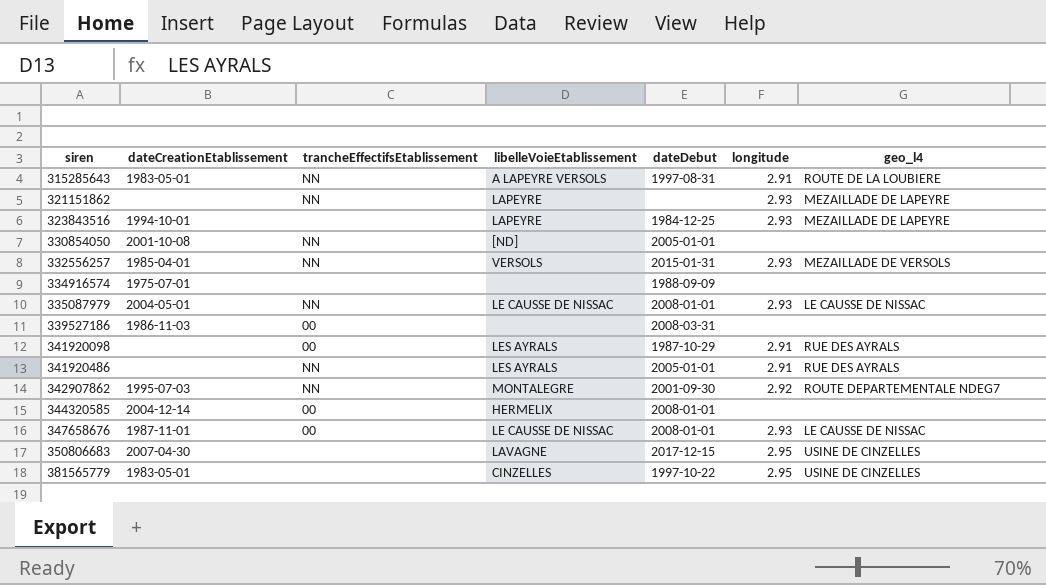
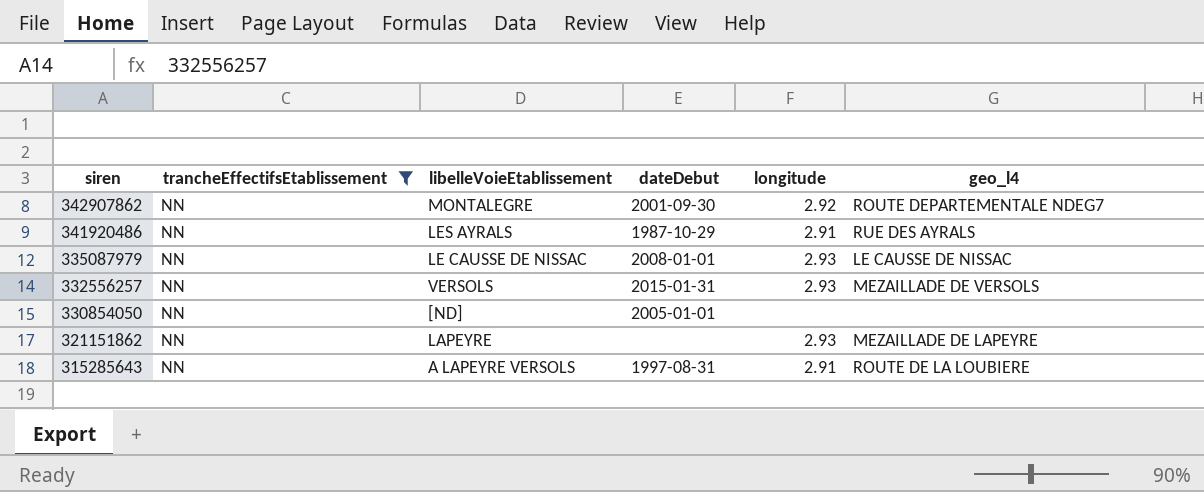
filter: none -> trancheEffectifsEtablissement = NN
row order: siren ascending -> siren descending
column dateCreationEtablissement | position: 2 -> none
341920486 | dateDebut: 2005-01-01 -> 1987-10-29

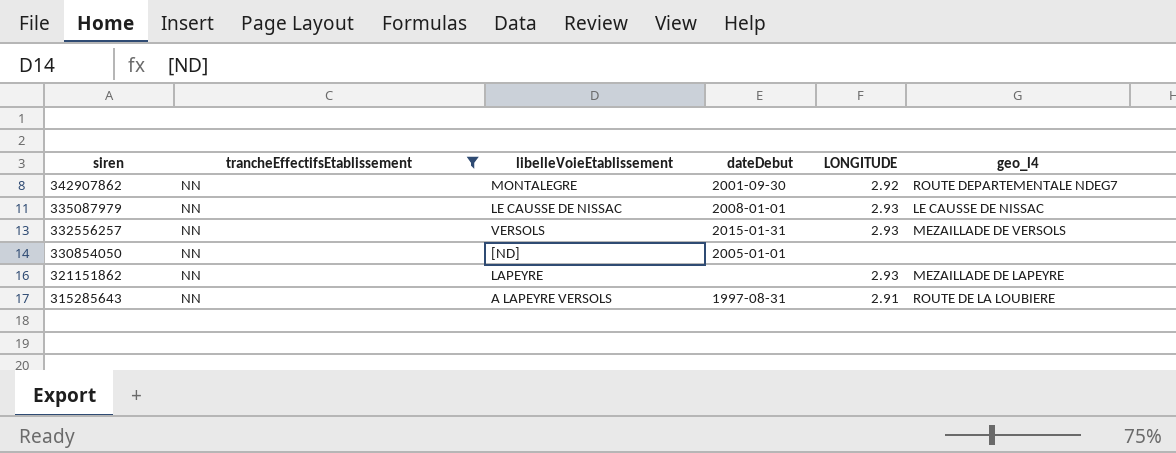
column name: longitude -> LONGITUDE
row 341920486: NN | LES AYRALS | 1987-10-29 | 2.91 | RUE DES AYRALS -> none

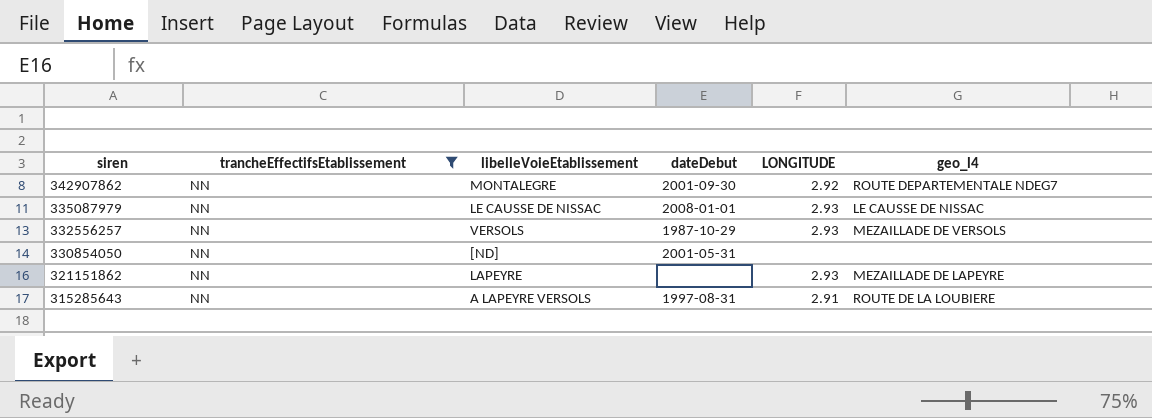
332556257 | dateDebut: 2015-01-31 -> 1987-10-29
330854050 | dateDebut: 2005-01-01 -> 2001-05-31

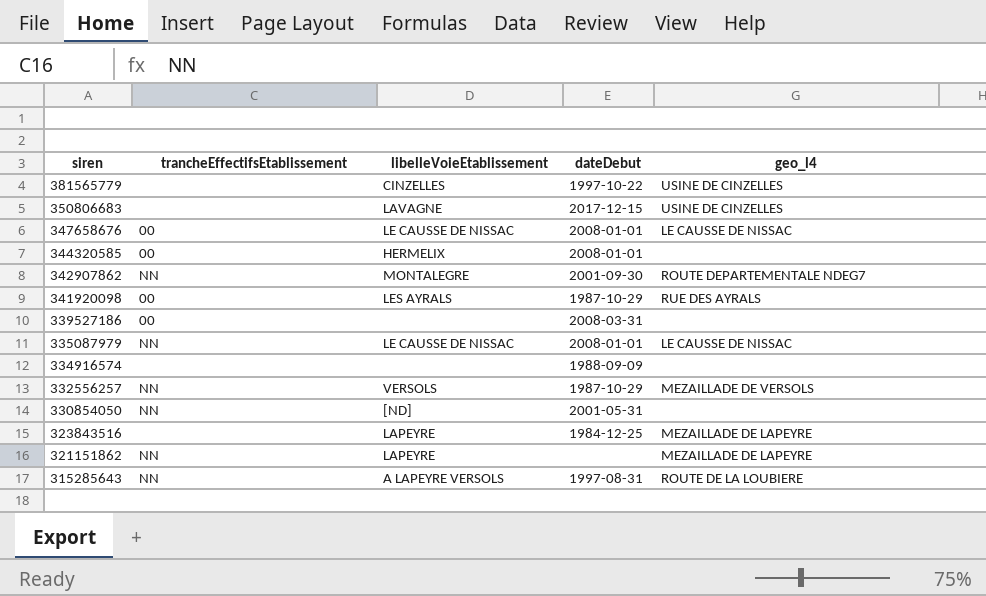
filter: trancheEffectifsEtablissement = NN -> none
column LONGITUDE | position: 5 -> none

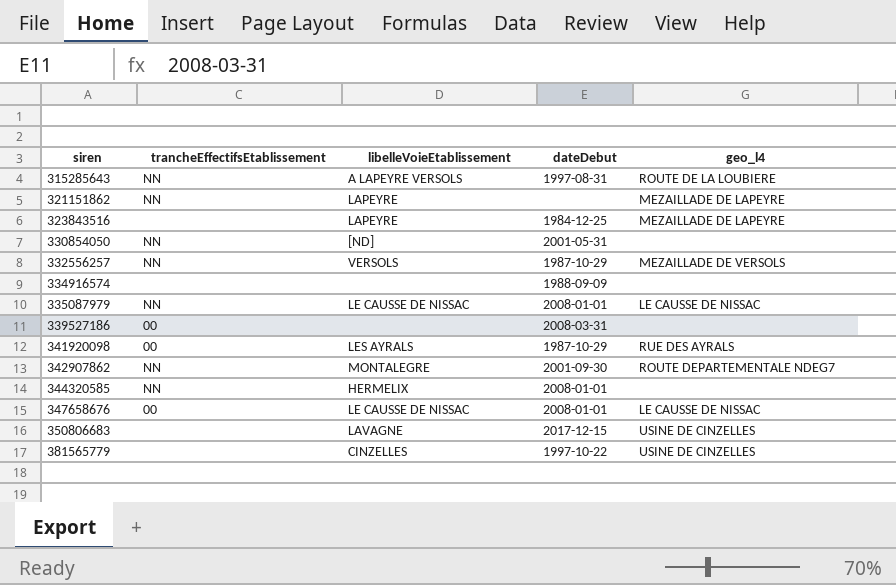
row order: siren descending -> siren ascending
344320585 | trancheEffectifsEtablissement: 00 -> NN

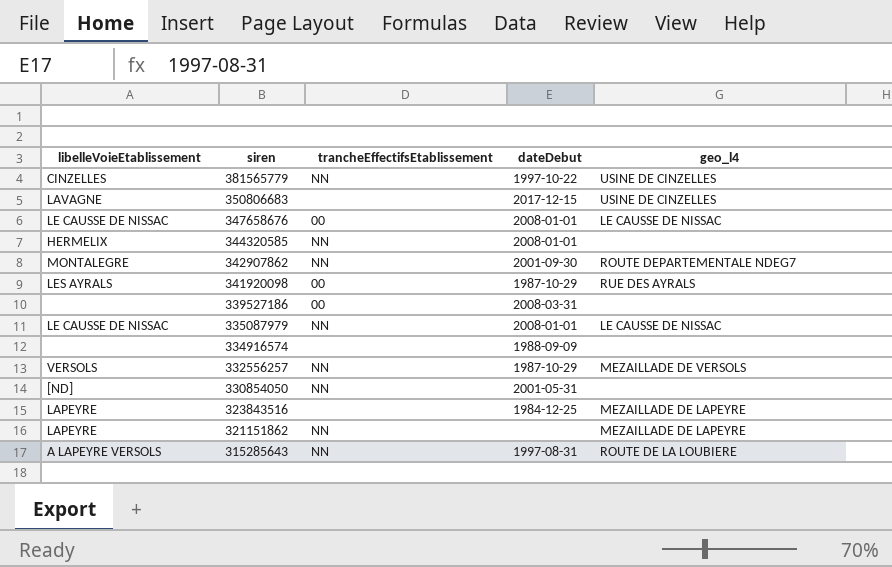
row order: siren ascending -> siren descending
column libelleVoieEtablissement | position: 3 -> 1
381565779 | trancheEffectifsEtablissement: none -> NN

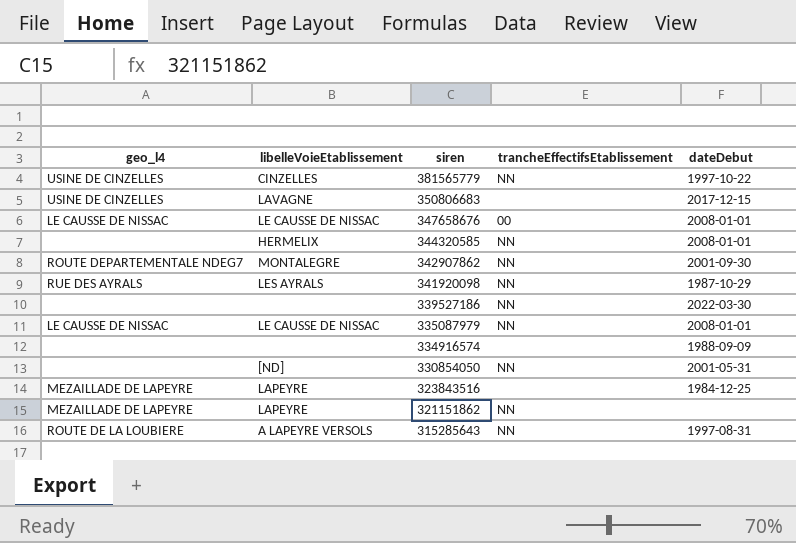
column geo_l4 | position: 5 -> 1
row 332556257: VERSOLS | NN | 1987-10-29 | MEZAILLADE DE VERSOLS -> none
341920098 | trancheEffectifsEtablissement: 00 -> NN
339527186 | trancheEffectifsEtablissement: 00 -> NN
339527186 | dateDebut: 2008-03-31 -> 2022-03-30

